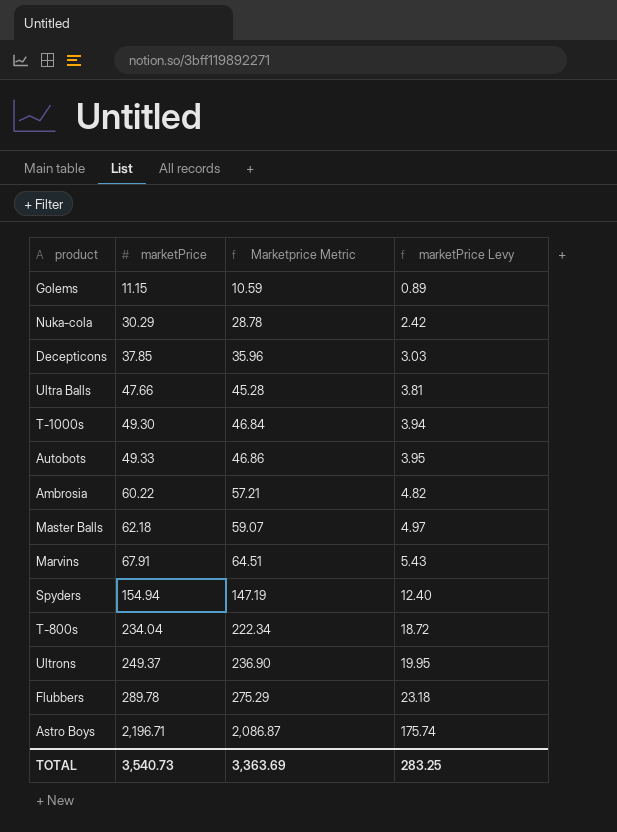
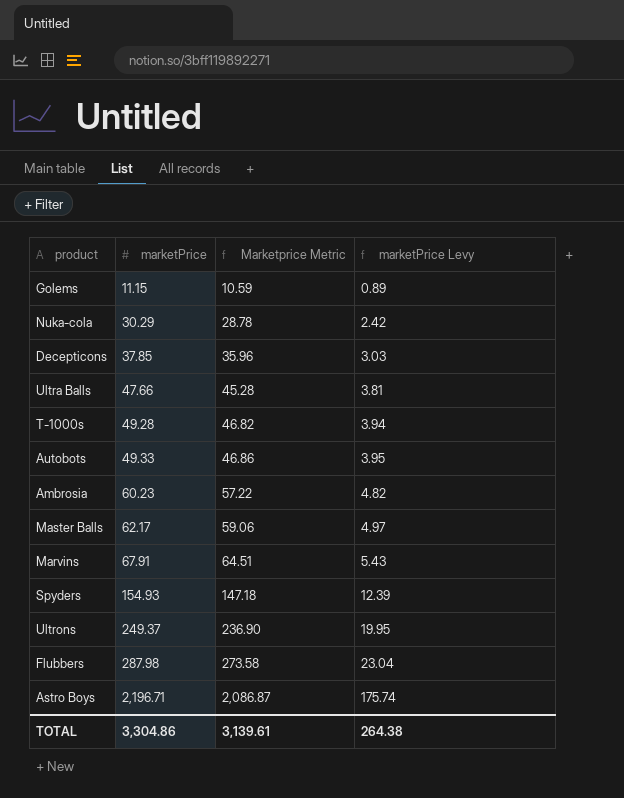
row T-800s: 234.04 | 222.34 | 18.72 -> none
T-1000s | marketPrice: 49.30 -> 49.28
T-1000s | Marketprice Metric: 46.84 -> 46.82
Ambrosia | marketPrice: 60.22 -> 60.23
Ambrosia | Marketprice Metric: 57.21 -> 57.22
Master Balls | marketPrice: 62.18 -> 62.17
Master Balls | Marketprice Metric: 59.07 -> 59.06
Spyders | marketPrice: 154.94 -> 154.93
Spyders | Marketprice Metric: 147.19 -> 147.18
Spyders | marketPrice Levy: 12.40 -> 12.39
Flubbers | marketPrice: 289.78 -> 287.98
Flubbers | Marketprice Metric: 275.29 -> 273.58
Flubbers | marketPrice Levy: 23.18 -> 23.04
TOTAL | marketPrice: 3,540.73 -> 3,304.86
TOTAL | Marketprice Metric: 3,363.69 -> 3,139.61
TOTAL | marketPrice Levy: 283.25 -> 264.38

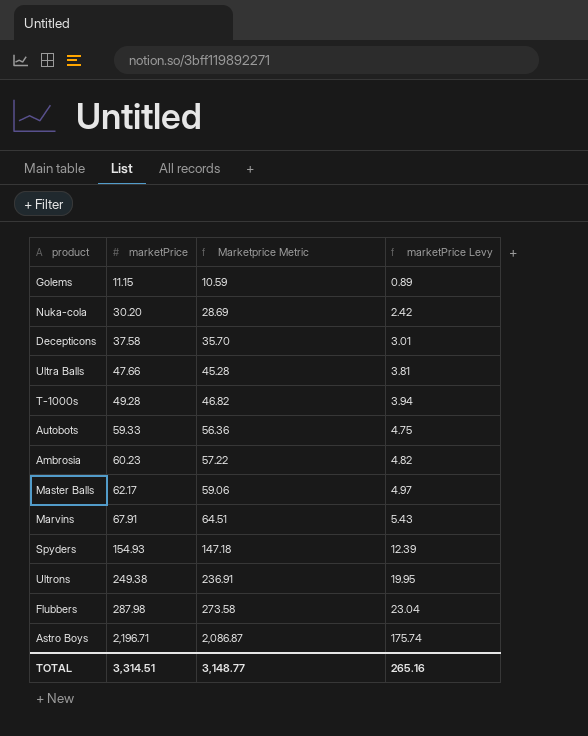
Nuka-cola | marketPrice: 30.29 -> 30.20
Nuka-cola | Marketprice Metric: 28.78 -> 28.69
Decepticons | marketPrice: 37.85 -> 37.58
Decepticons | Marketprice Metric: 35.96 -> 35.70
Decepticons | marketPrice Levy: 3.03 -> 3.01
Autobots | marketPrice: 49.33 -> 59.33
Autobots | Marketprice Metric: 46.86 -> 56.36
Autobots | marketPrice Levy: 3.95 -> 4.75
Ultrons | marketPrice: 249.37 -> 249.38
Ultrons | Marketprice Metric: 236.90 -> 236.91
TOTAL | marketPrice: 3,304.86 -> 3,314.51
TOTAL | Marketprice Metric: 3,139.61 -> 3,148.77
TOTAL | marketPrice Levy: 264.38 -> 265.16

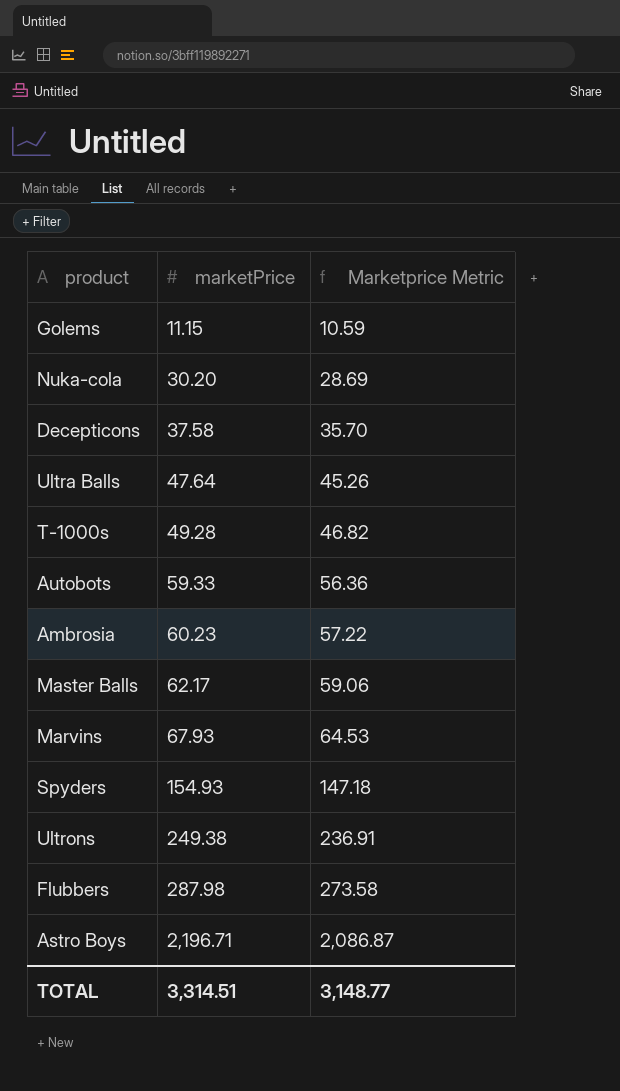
column marketPrice Levy | formula: [marketPrice] * 0.08 -> none
Ultra Balls | marketPrice: 47.66 -> 47.64
Ultra Balls | Marketprice Metric: 45.28 -> 45.26
Marvins | marketPrice: 67.91 -> 67.93
Marvins | Marketprice Metric: 64.51 -> 64.53

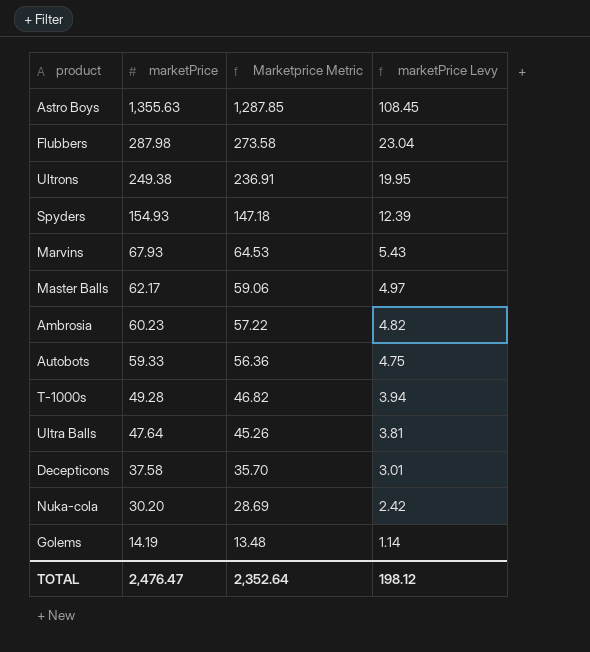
row order: marketPrice ascending -> marketPrice descending
column marketPrice Levy | formula: none -> [marketPrice] * 0.08
Astro Boys | marketPrice: 2,196.71 -> 1,355.63
Astro Boys | Marketprice Metric: 2,086.87 -> 1,287.85
Golems | marketPrice: 11.15 -> 14.19
Golems | Marketprice Metric: 10.59 -> 13.48
TOTAL | marketPrice: 3,314.51 -> 2,476.47
TOTAL | Marketprice Metric: 3,148.77 -> 2,352.64

